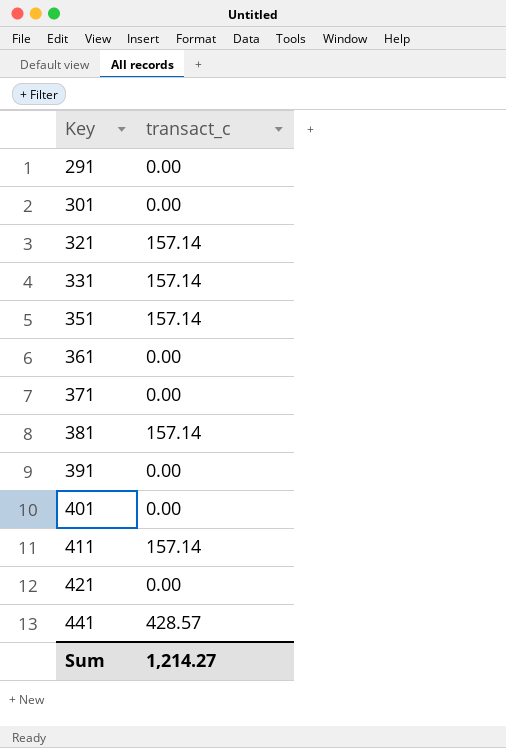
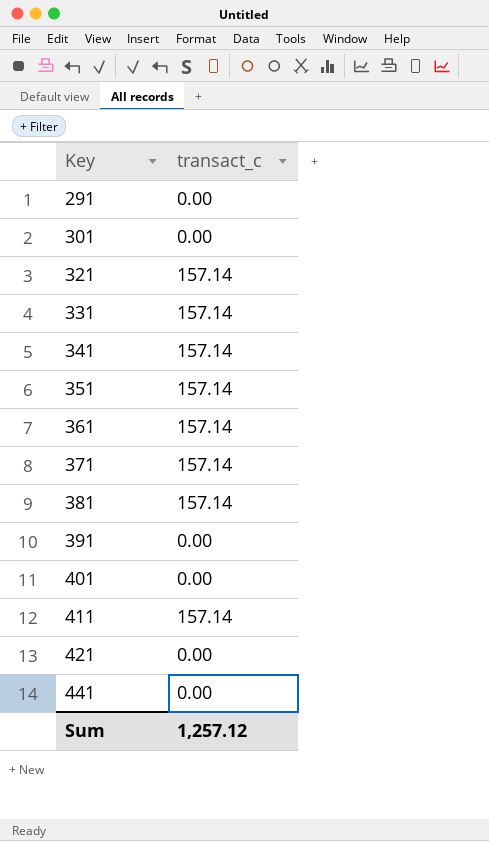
row 341: none -> 157.14
361 | transact_c: 0.00 -> 157.14
371 | transact_c: 0.00 -> 157.14
441 | transact_c: 428.57 -> 0.00
Sum | transact_c: 1,214.27 -> 1,257.12

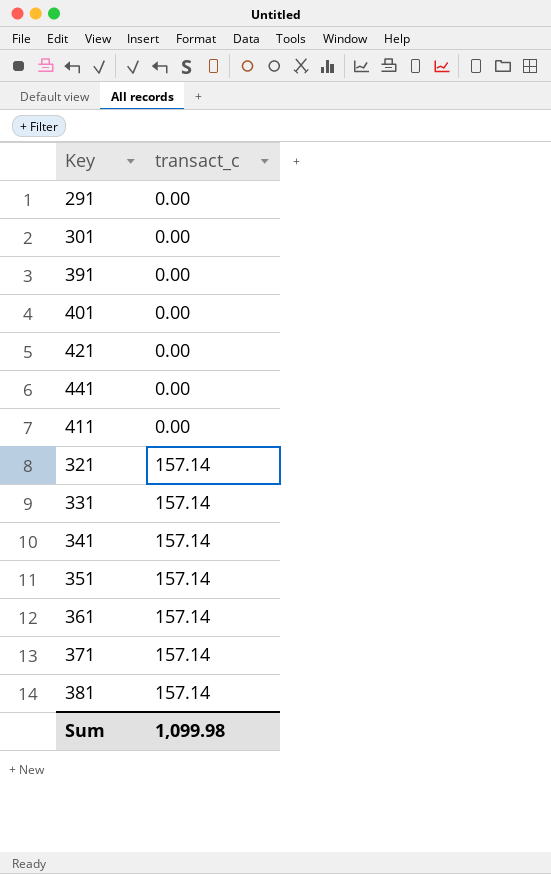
row order: Key ascending -> transact_c ascending
411 | transact_c: 157.14 -> 0.00
Sum | transact_c: 1,257.12 -> 1,099.98

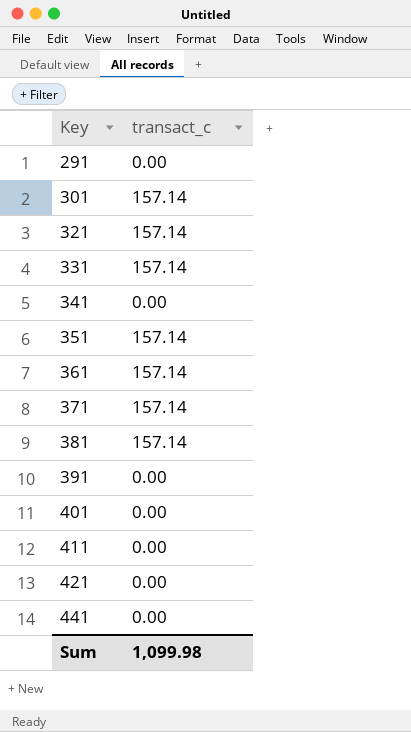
row order: transact_c ascending -> Key ascending
301 | transact_c: 0.00 -> 157.14
341 | transact_c: 157.14 -> 0.00

